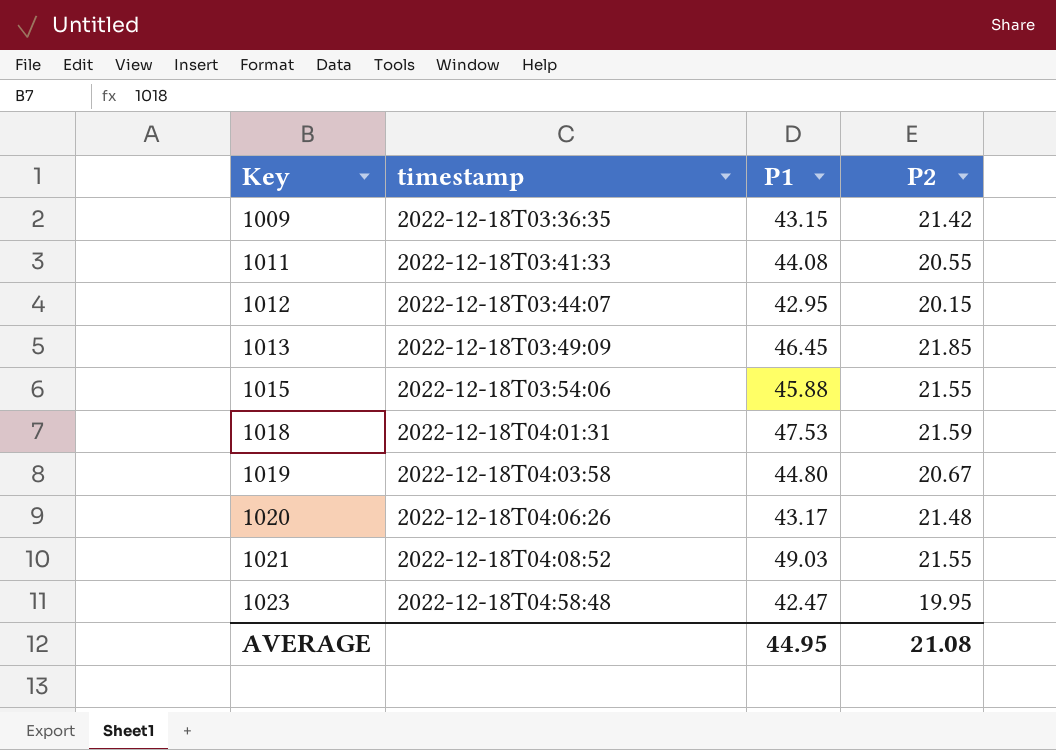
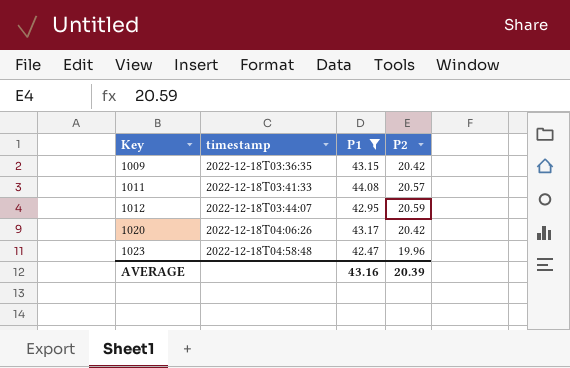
filter: none -> P1 <= 44.08
1009 | P2: 21.42 -> 20.42
1011 | P2: 20.55 -> 20.57
1012 | P2: 20.15 -> 20.59
1020 | P2: 21.48 -> 20.42
1023 | P2: 19.95 -> 19.96
AVERAGE | P1: 44.95 -> 43.16
AVERAGE | P2: 21.08 -> 20.39

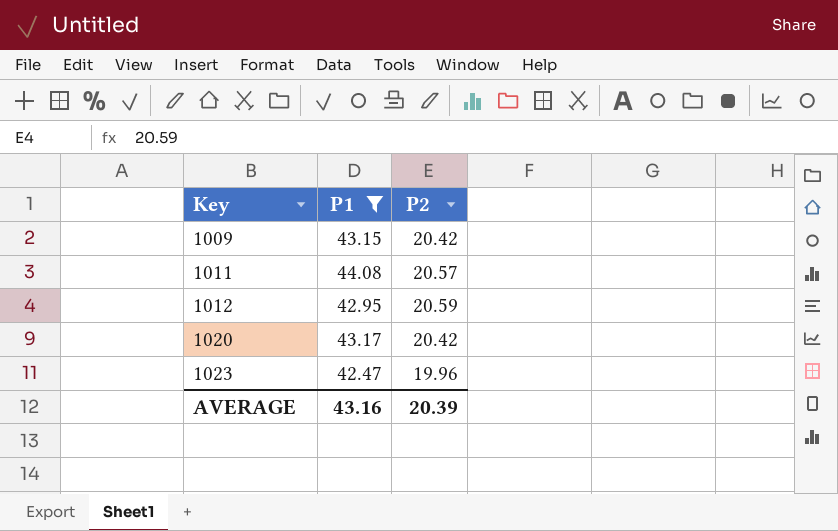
column timestamp | position: 2 -> none

